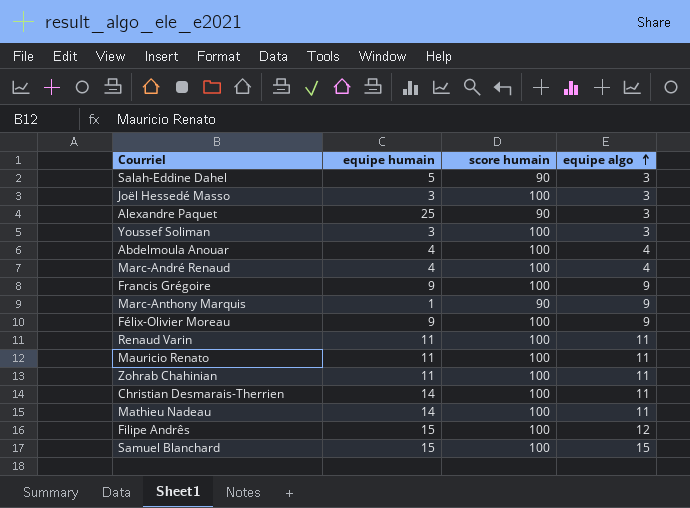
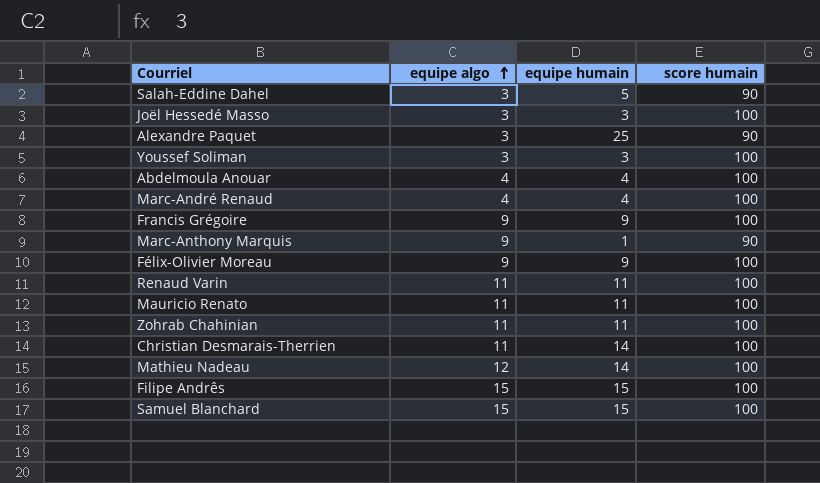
column equipe algo | position: 4 -> 2
Mathieu Nadeau | equipe algo: 11 -> 12
Filipe Andrês | equipe algo: 12 -> 15

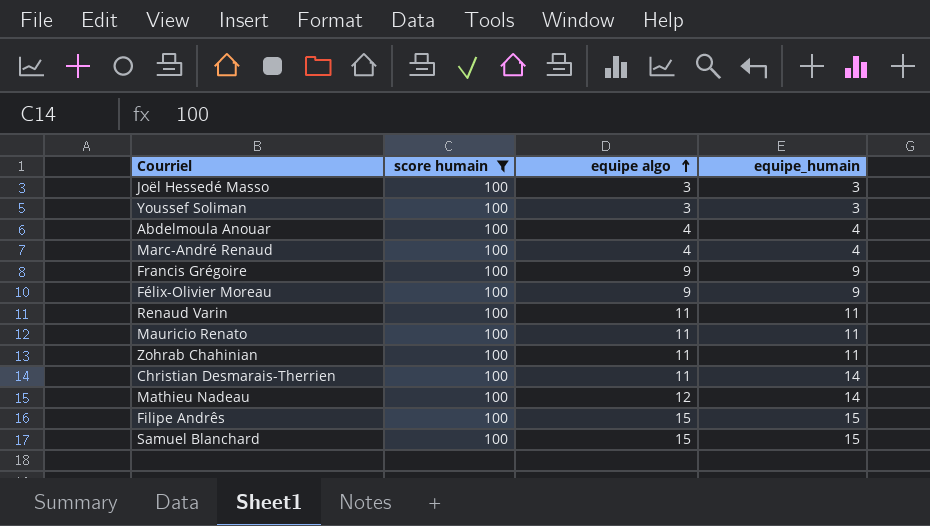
filter: none -> score humain = 100
column score humain | position: 4 -> 2
column name: equipe humain -> equipe_humain

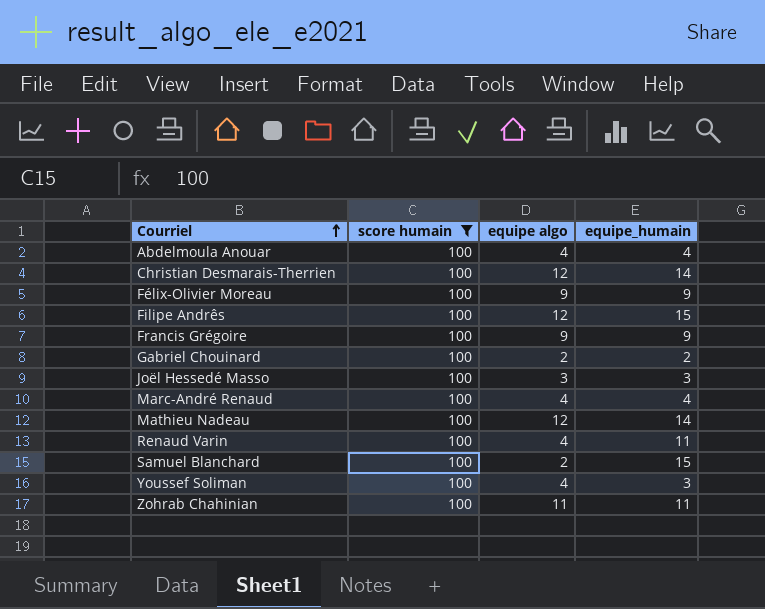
row order: equipe algo ascending -> Courriel ascending
row Mauricio Renato: 100 | 11 | 11 -> none
Christian Desmarais-Therrien | equipe algo: 11 -> 12
Filipe Andrês | equipe algo: 15 -> 12
row Gabriel Chouinard: none -> 100 | 2 | 2
Renaud Varin | equipe algo: 11 -> 4
Samuel Blanchard | equipe algo: 15 -> 2
Youssef Soliman | equipe algo: 3 -> 4

